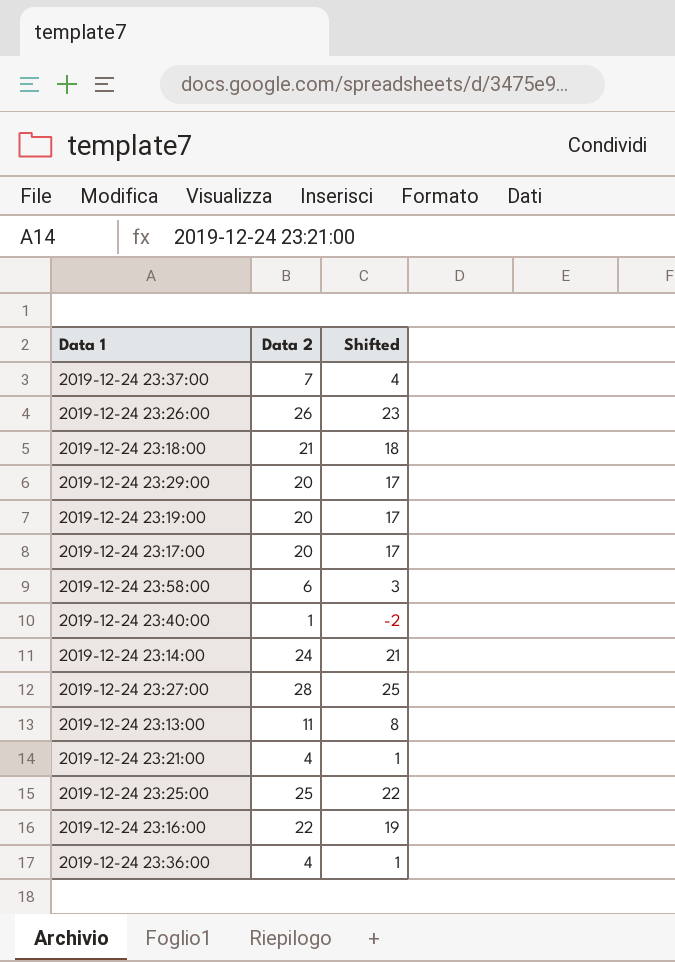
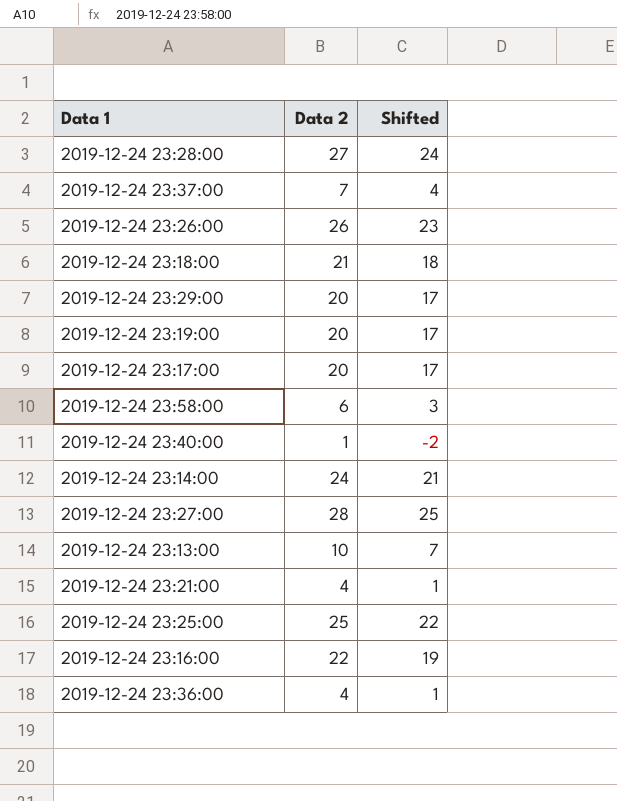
row 2019-12-24 23:28:00: none -> 27 | 24
2019-12-24 23:13:00 | Data 2: 11 -> 10
2019-12-24 23:13:00 | Shifted: 8 -> 7

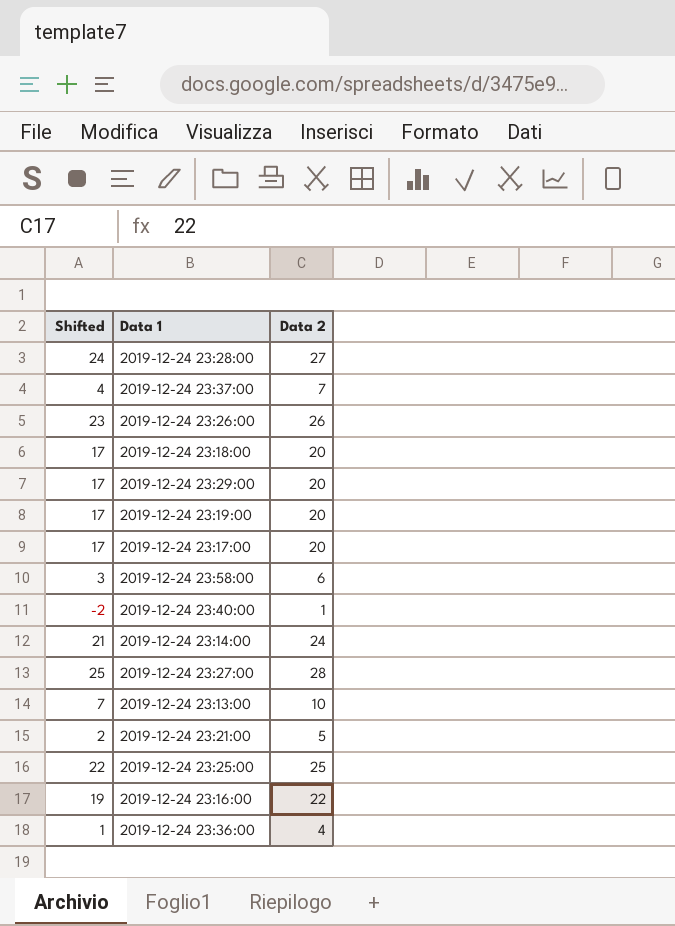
column Shifted | position: 3 -> 1
2019-12-24 23:18:00 | Shifted: 18 -> 17
2019-12-24 23:18:00 | Data 2: 21 -> 20
2019-12-24 23:21:00 | Shifted: 1 -> 2
2019-12-24 23:21:00 | Data 2: 4 -> 5

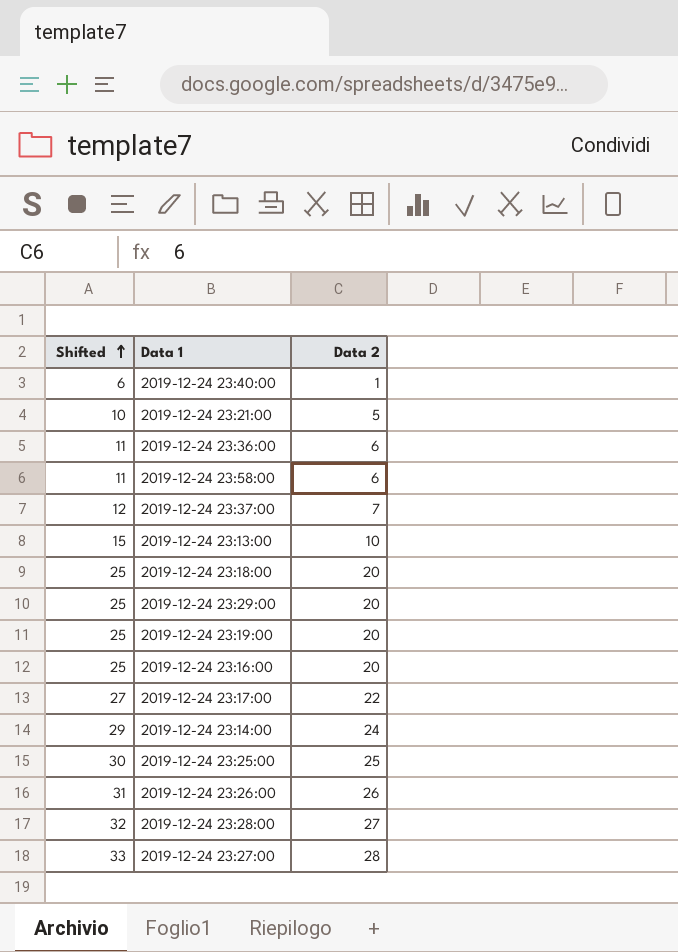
row order: none -> Shifted ascending
column Shifted | formula: [Data 2] - 3 -> [Data 2] + 5
2019-12-24 23:36:00 | Data 2: 4 -> 6
2019-12-24 23:16:00 | Data 2: 22 -> 20
2019-12-24 23:17:00 | Data 2: 20 -> 22

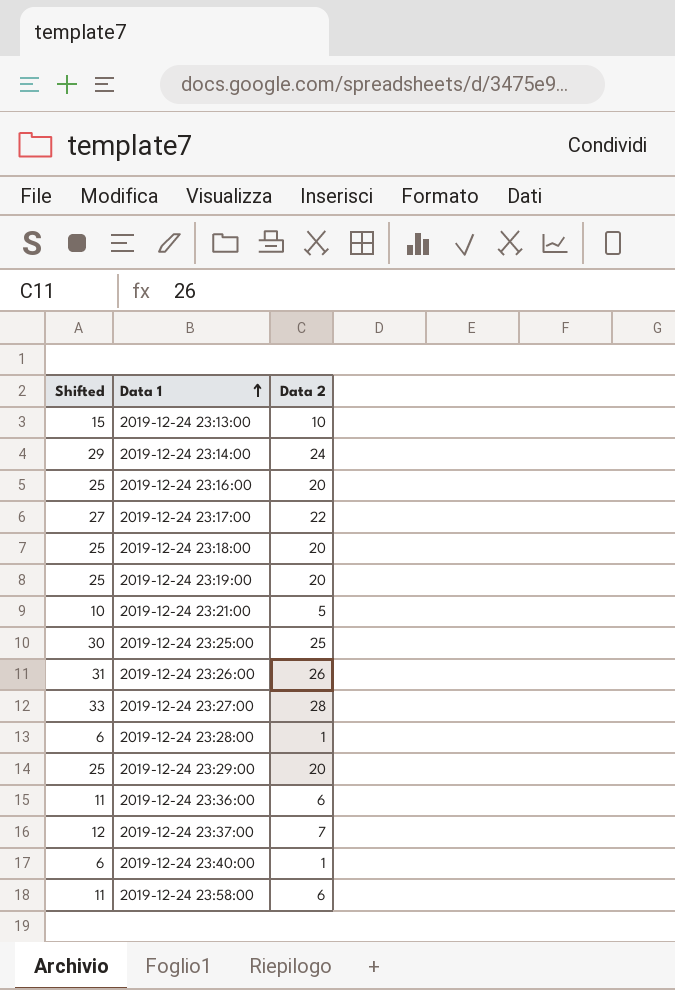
row order: Shifted ascending -> Data 1 ascending
2019-12-24 23:28:00 | Shifted: 32 -> 6
2019-12-24 23:28:00 | Data 2: 27 -> 1

